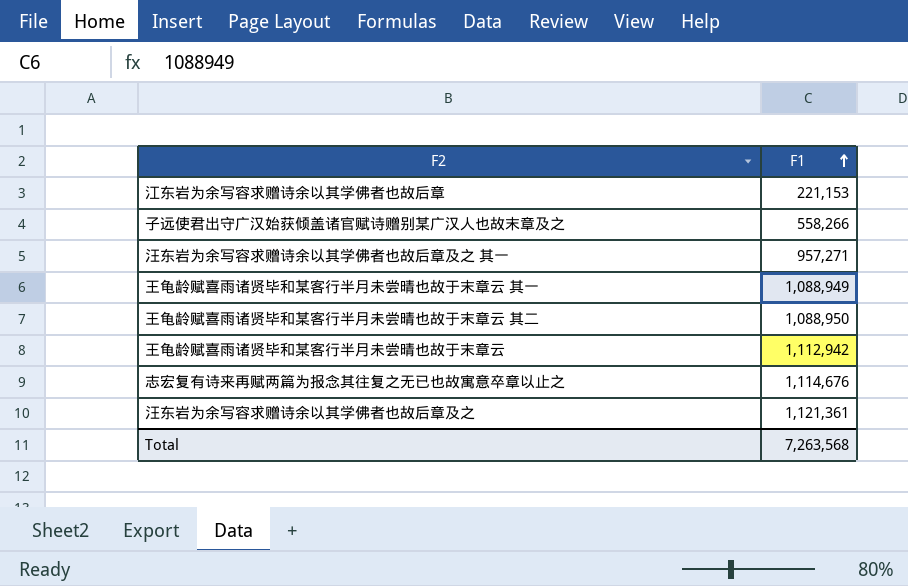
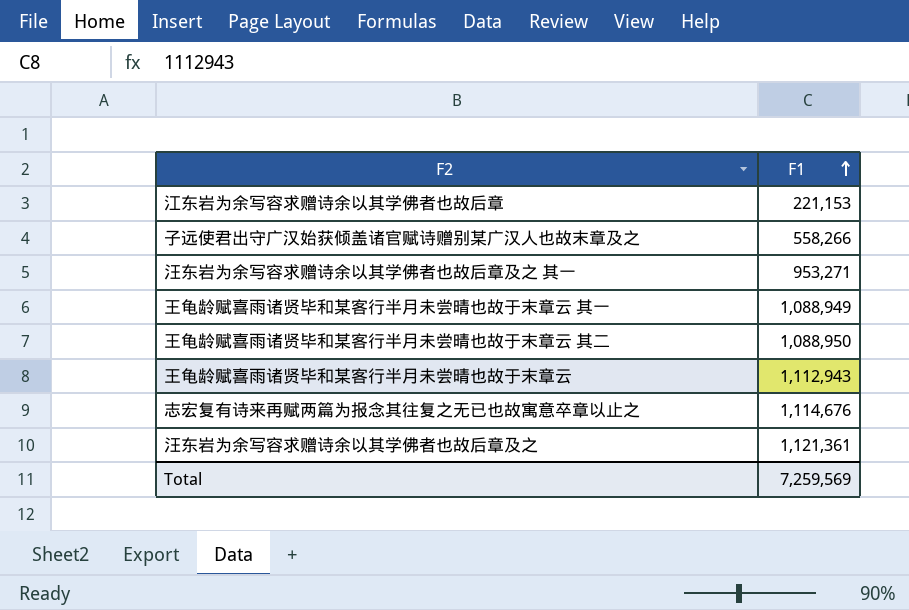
汪东岩为余写容求赠诗余以其学佛者也故后章及之 其一 | F1: 957,271 -> 953,271
王龟龄赋喜雨诸贤毕和某客行半月未尝晴也故于末章云 | F1: 1,112,942 -> 1,112,943
Total | F1: 7,263,568 -> 7,259,569

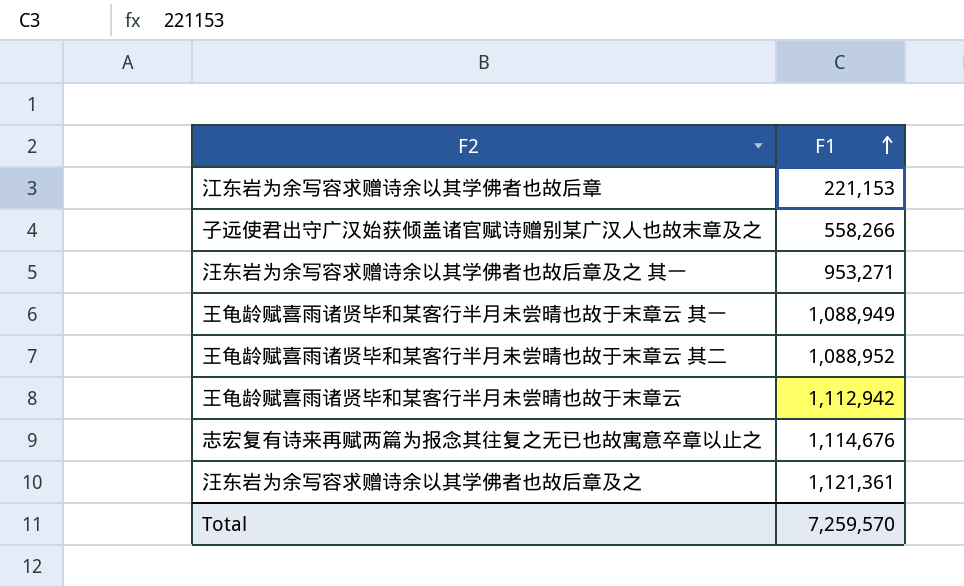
王龟龄赋喜雨诸贤毕和某客行半月未尝晴也故于末章云 其二 | F1: 1,088,950 -> 1,088,952
王龟龄赋喜雨诸贤毕和某客行半月未尝晴也故于末章云 | F1: 1,112,943 -> 1,112,942
Total | F1: 7,259,569 -> 7,259,570

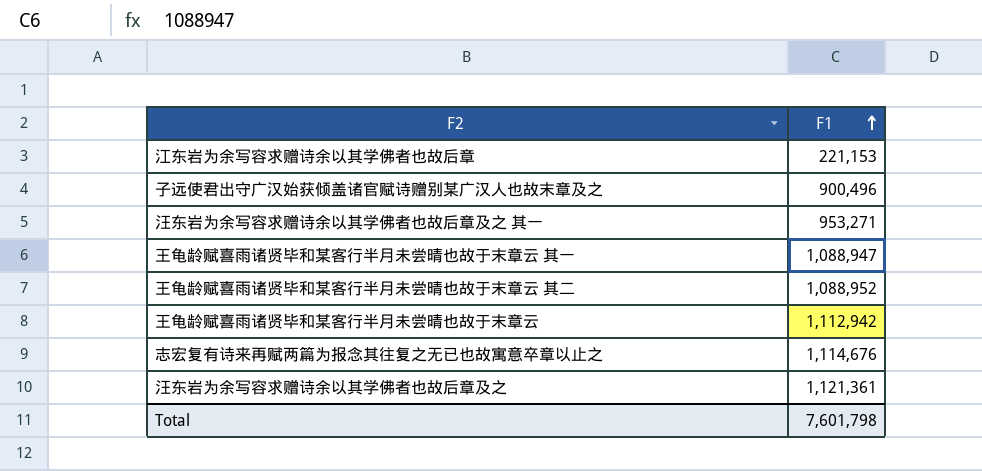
子远使君出守广汉始获倾盖诸官赋诗赠别某广汉人也故末章及之 | F1: 558,266 -> 900,496
王龟龄赋喜雨诸贤毕和某客行半月未尝晴也故于末章云 其一 | F1: 1,088,949 -> 1,088,947
Total | F1: 7,259,570 -> 7,601,798

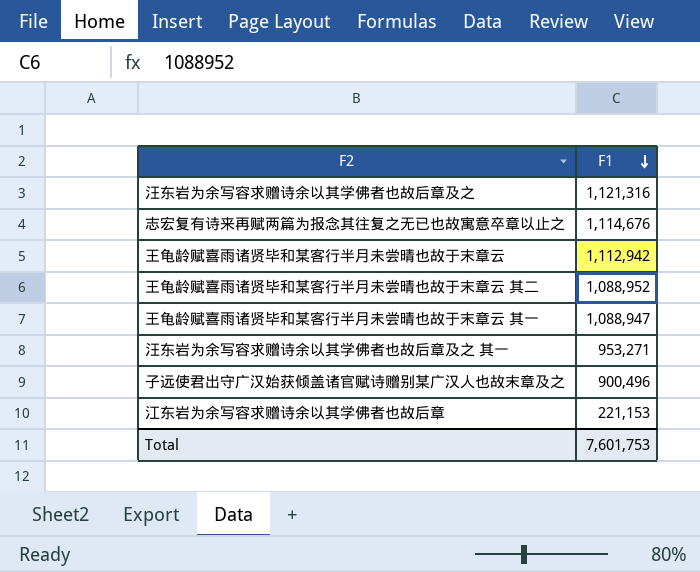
row order: F1 ascending -> F1 descending
汪东岩为余写容求赠诗余以其学佛者也故后章及之 | F1: 1,121,361 -> 1,121,316
Total | F1: 7,601,798 -> 7,601,753

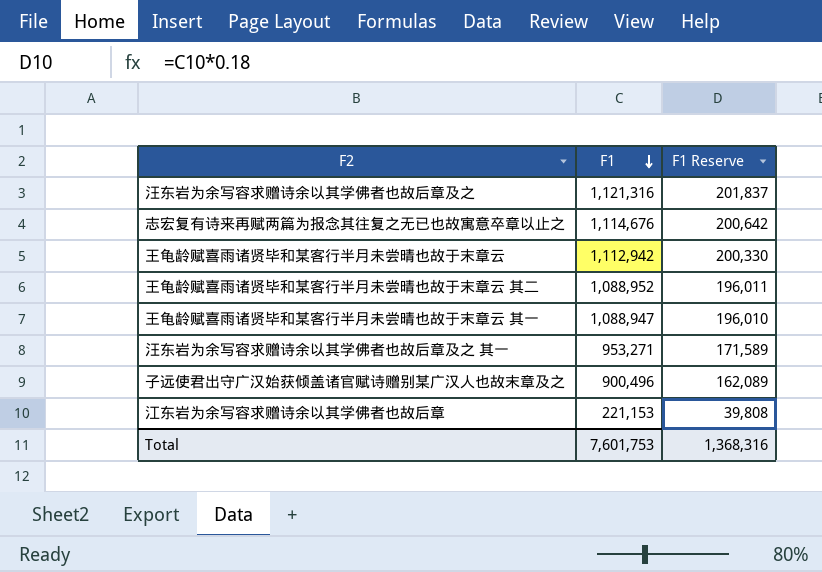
column F1 Reserve | formula: none -> [F1] * 0.18

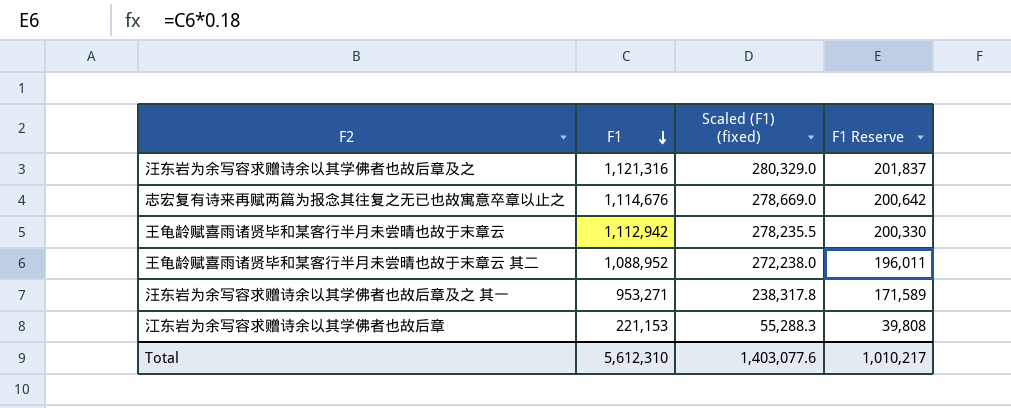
column Scaled (F1) (fixed) | formula: none -> [F1] * 0.25
row 王龟龄赋喜雨诸贤毕和某客行半月未尝晴也故于末章云 其一: 1,088,947 | 196,010 -> none
row 子远使君出守广汉始获倾盖诸官赋诗赠别某广汉人也故末章及之: 900,496 | 162,089 -> none
Total | F1: 7,601,753 -> 5,612,310
Total | F1 Reserve: 1,368,316 -> 1,010,217

